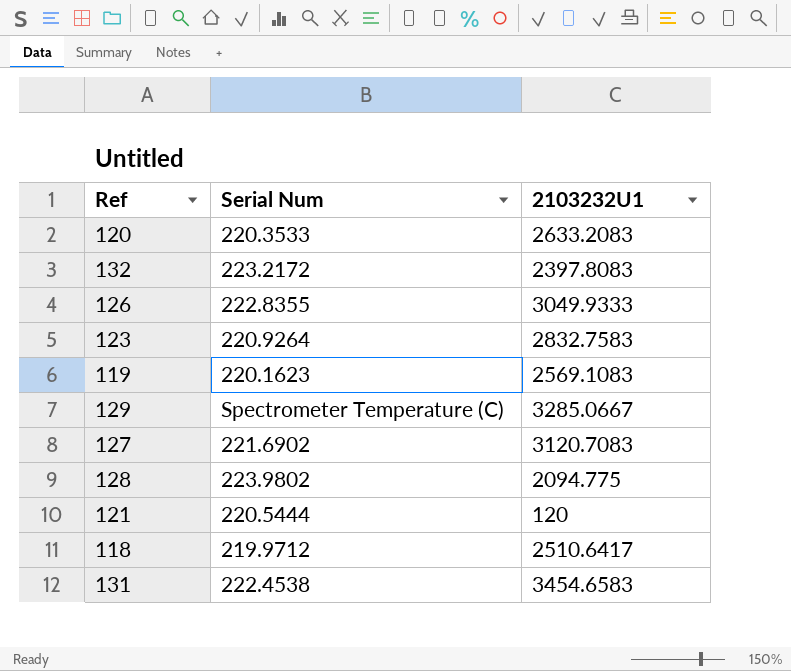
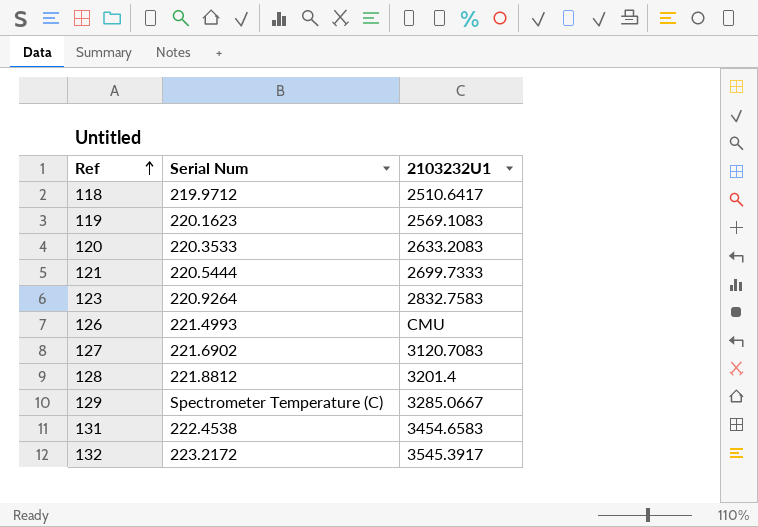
row order: none -> Ref ascending
121 | 2103232U1: 120 -> 2699.7333
126 | Serial Num: 222.8355 -> 221.4993
126 | 2103232U1: 3049.9333 -> CMU
128 | Serial Num: 223.9802 -> 221.8812
128 | 2103232U1: 2094.775 -> 3201.4
132 | 2103232U1: 2397.8083 -> 3545.3917

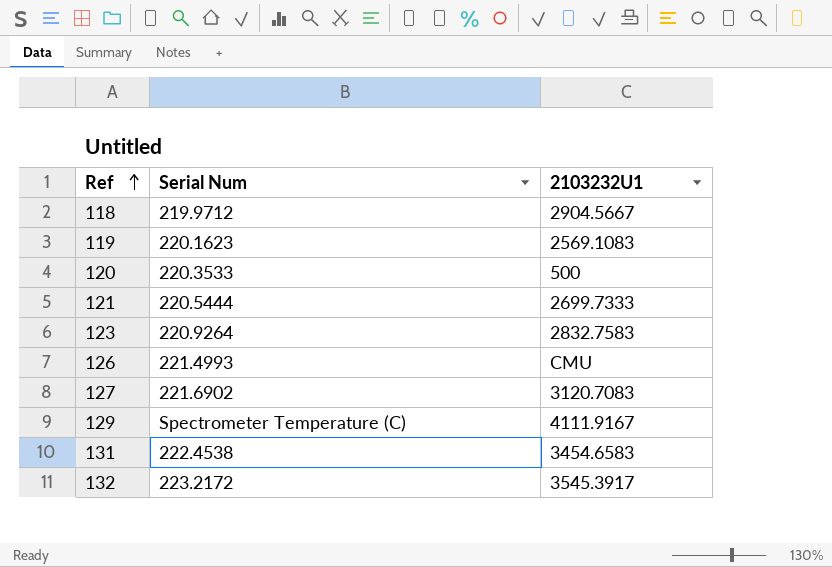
row 128: 221.8812 | 3201.4 -> none
118 | 2103232U1: 2510.6417 -> 2904.5667
120 | 2103232U1: 2633.2083 -> 500
129 | 2103232U1: 3285.0667 -> 4111.9167

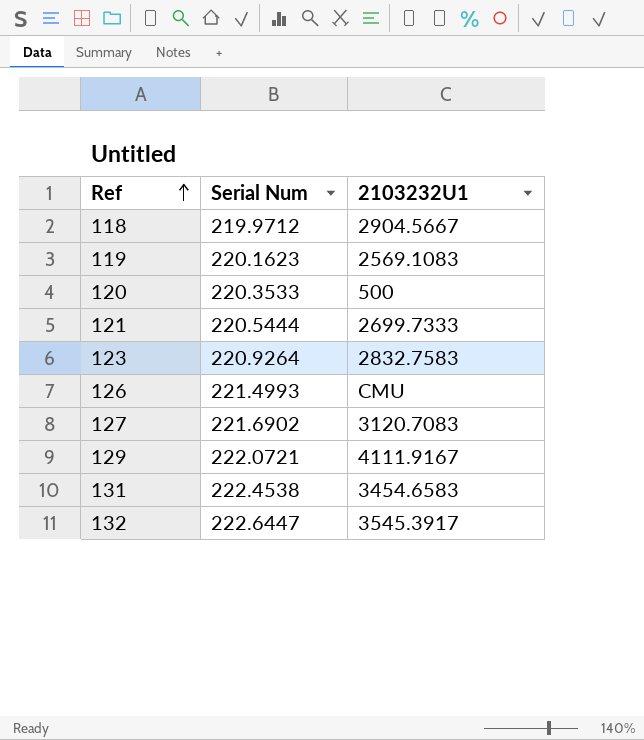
129 | Serial Num: Spectrometer Temperature (C) -> 222.0721
132 | Serial Num: 223.2172 -> 222.6447

